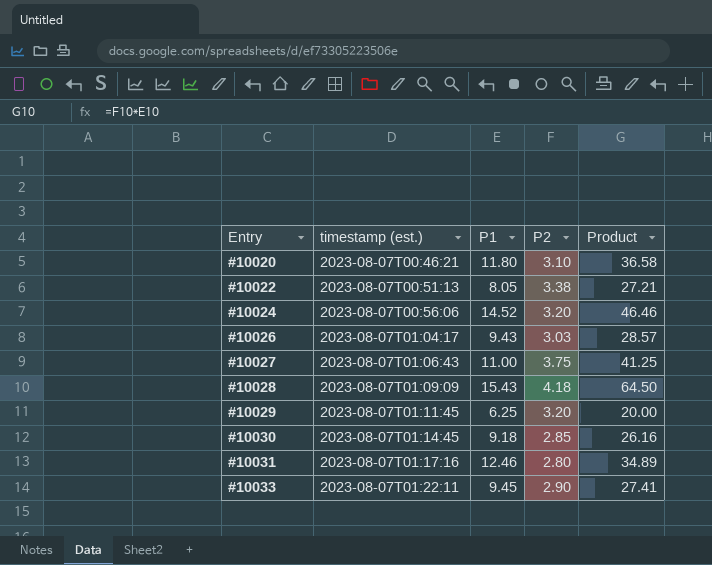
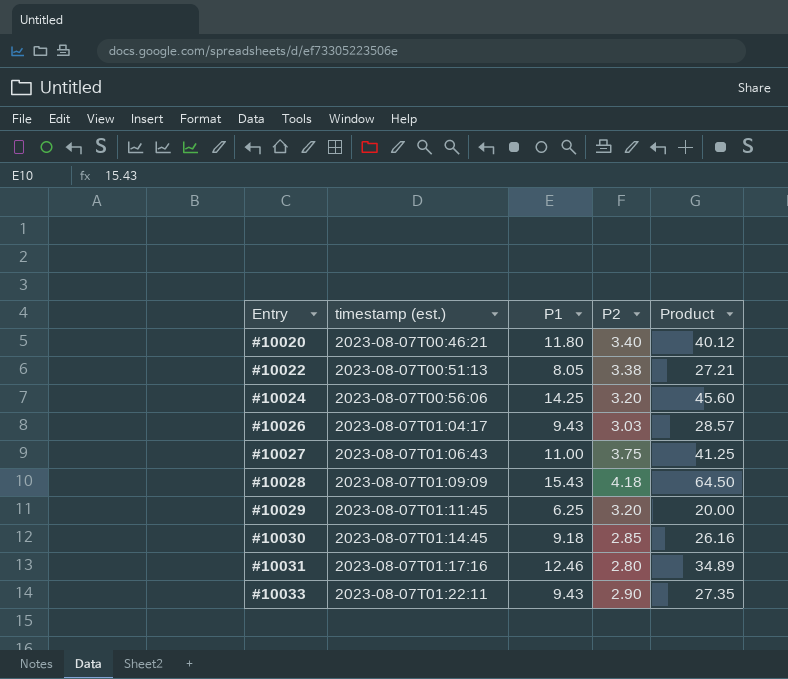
#10020 | P2: 3.10 -> 3.40
#10020 | Product: 36.58 -> 40.12
#10024 | P1: 14.52 -> 14.25
#10024 | Product: 46.46 -> 45.60
#10033 | P1: 9.45 -> 9.43
#10033 | Product: 27.41 -> 27.35

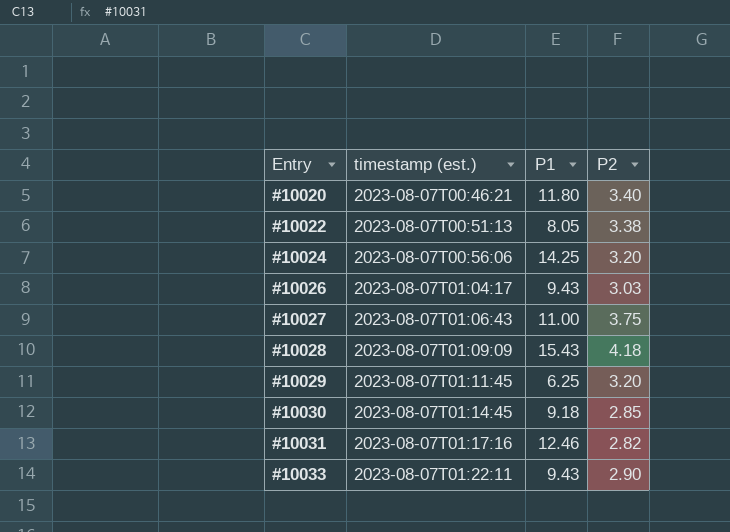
column Product | formula: [P1] * [P2] -> none
#10031 | P2: 2.80 -> 2.82

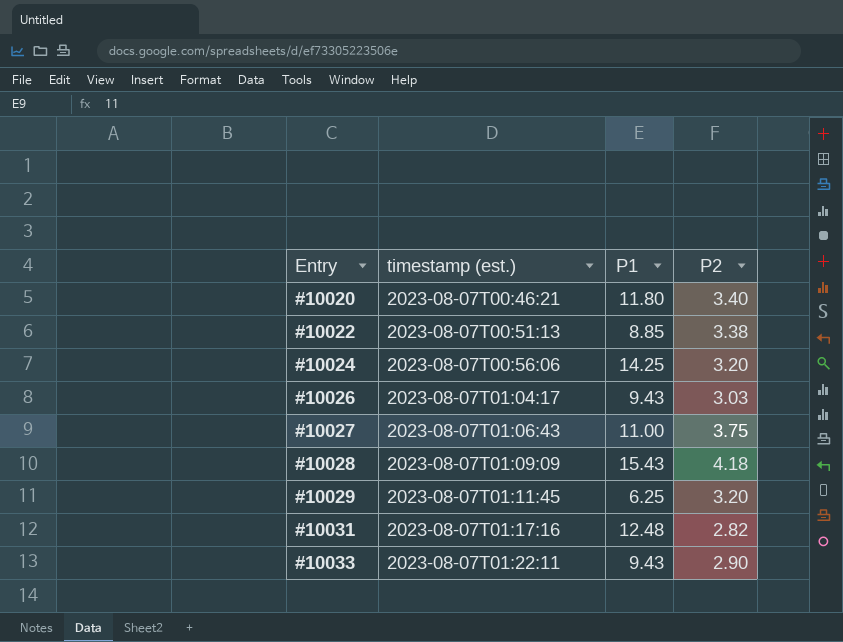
row #10030: 2023-08-07T01:14:45 | 9.18 | 2.85 -> none
#10022 | P1: 8.05 -> 8.85
#10031 | P1: 12.46 -> 12.48

